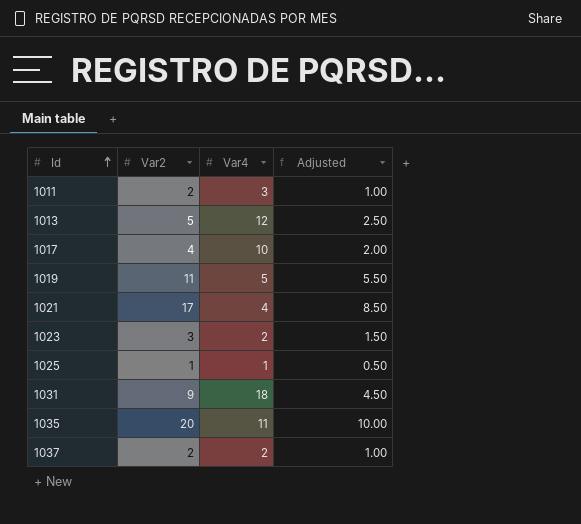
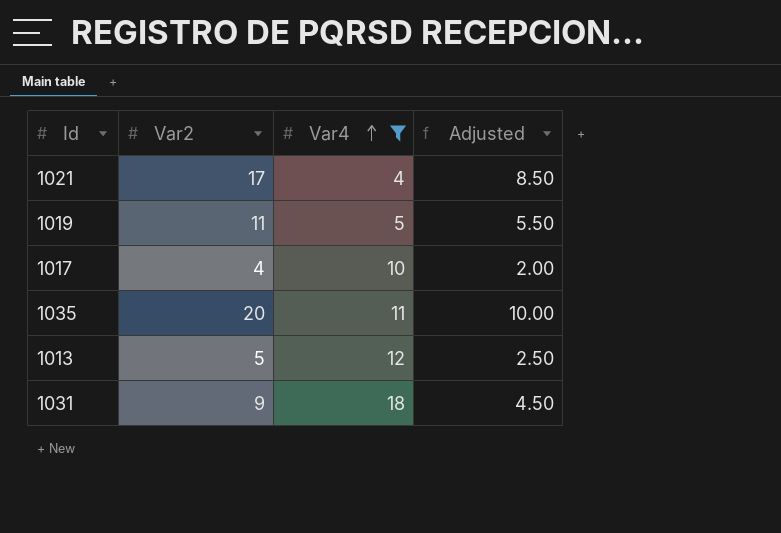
filter: none -> Var4 >= 4
row order: Id ascending -> Var4 ascending

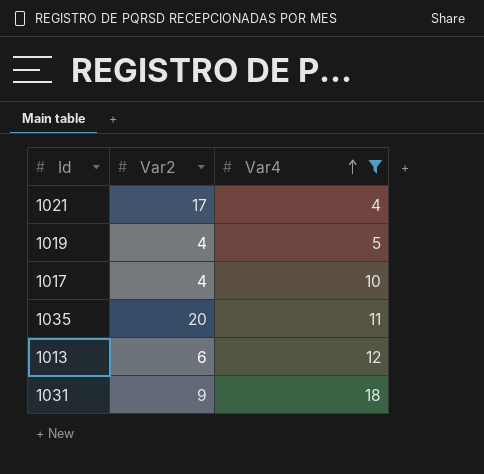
column Adjusted | formula: [Var2] * 0.5 -> none
1019 | Var2: 11 -> 4
1013 | Var2: 5 -> 6

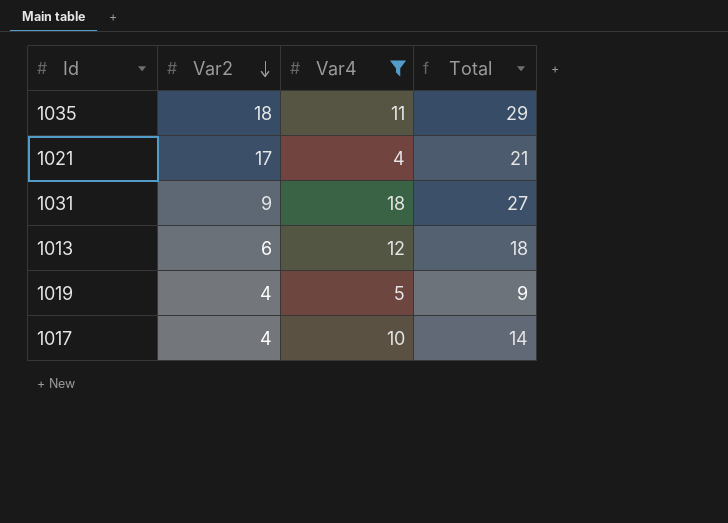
row order: Var4 ascending -> Var2 descending
column Total | formula: none -> [Var2] + [Var4]
1035 | Var2: 20 -> 18

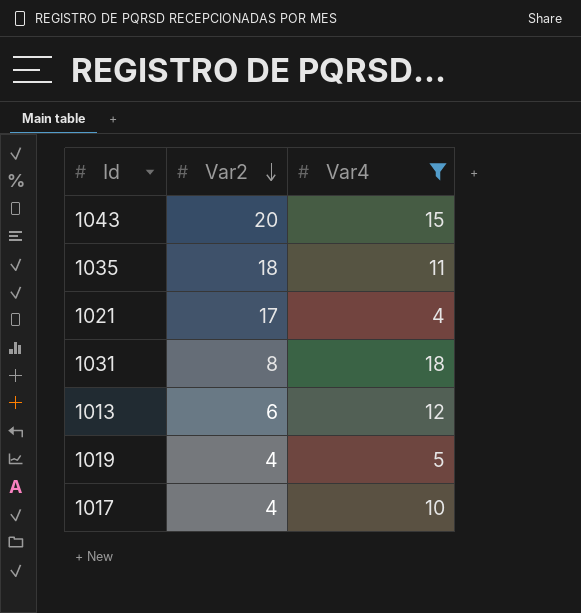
column Total | formula: [Var2] + [Var4] -> none
row 1043: none -> 20 | 15
1031 | Var2: 9 -> 8

